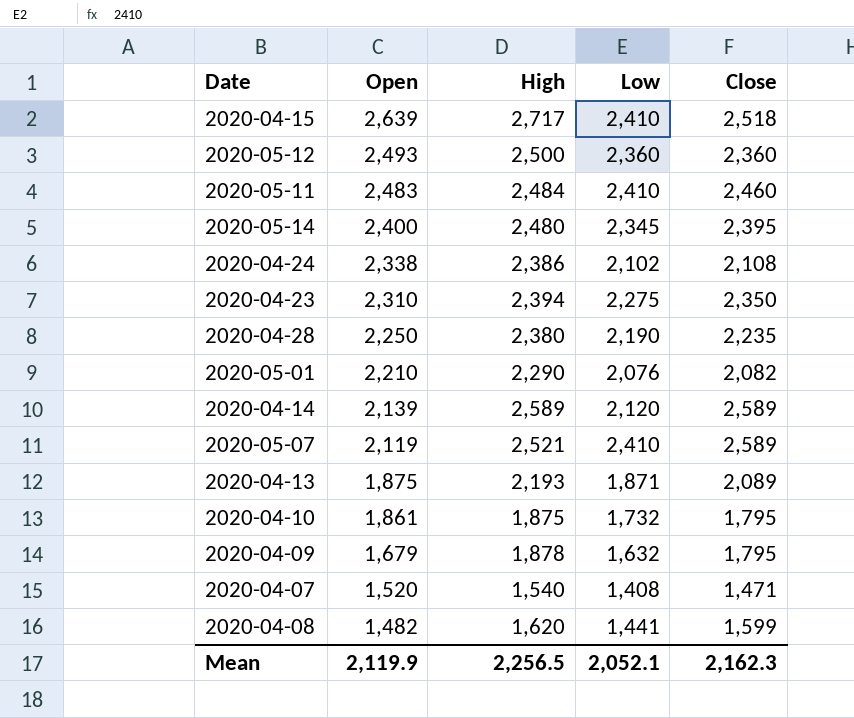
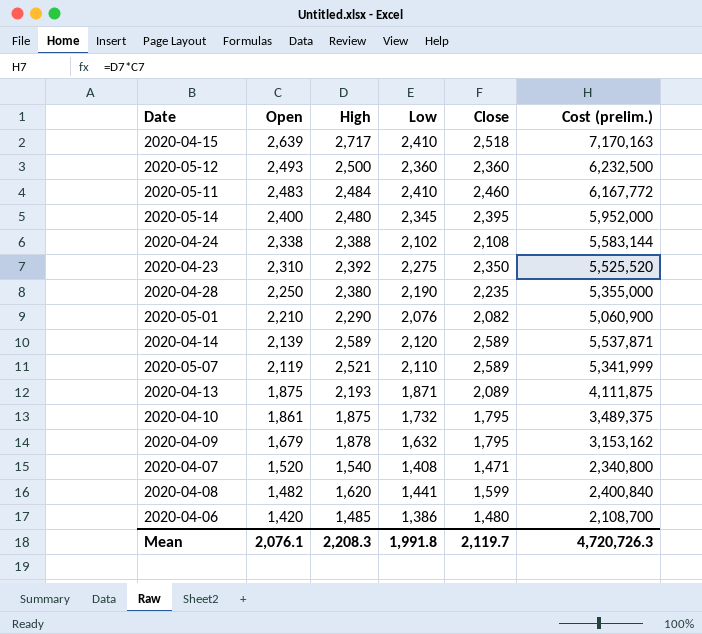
column Cost (prelim.) | formula: none -> [Open] * [High]
2020-04-24 | High: 2,386 -> 2,388
2020-04-23 | High: 2,394 -> 2,392
2020-05-07 | Low: 2,410 -> 2,110
row 2020-04-06: none -> 1,420 | 1,485 | 1,386 | 1,480 | 2,108,700
Mean | Open: 2,119.9 -> 2,076.1
Mean | High: 2,256.5 -> 2,208.3
Mean | Low: 2,052.1 -> 1,991.8
Mean | Close: 2,162.3 -> 2,119.7

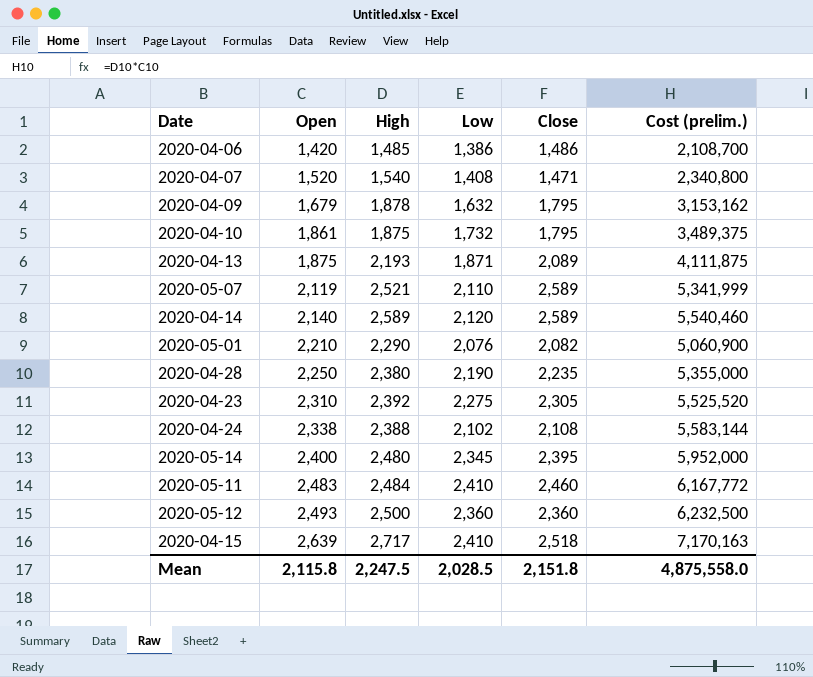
row order: Open descending -> Open ascending
row 2020-04-08: 1,482 | 1,620 | 1,441 | 1,599 | 2,400,840 -> none
2020-04-06 | Close: 1,480 -> 1,486
2020-04-14 | Open: 2,139 -> 2,140
2020-04-14 | Cost (prelim.): 5,537,871 -> 5,540,460
2020-04-23 | Close: 2,350 -> 2,305
Mean | Open: 2,076.1 -> 2,115.8
Mean | High: 2,208.3 -> 2,247.5
Mean | Low: 1,991.8 -> 2,028.5
Mean | Close: 2,119.7 -> 2,151.8
Mean | Cost (prelim.): 4,720,726.3 -> 4,875,558.0

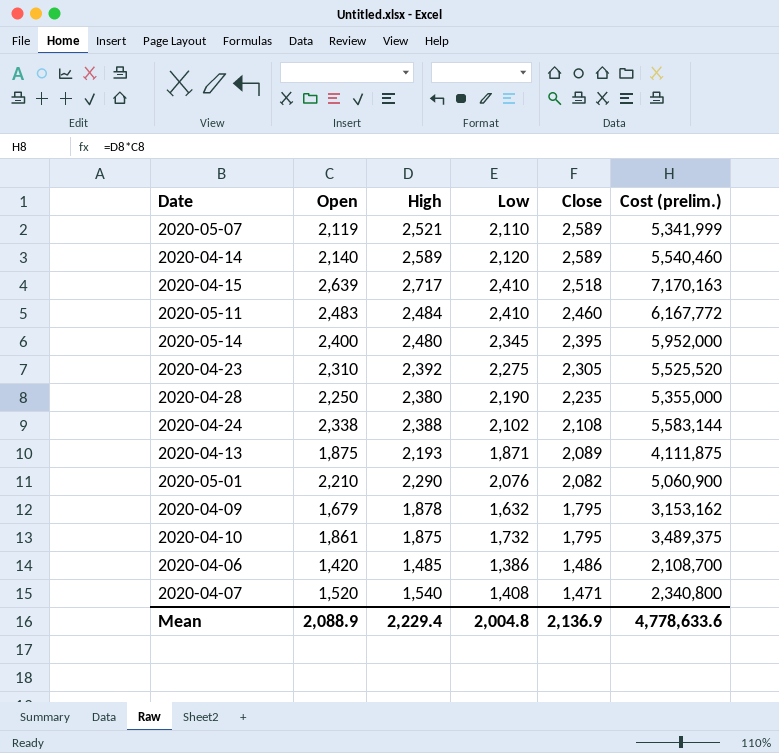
row order: Open ascending -> Close descending
row 2020-05-12: 2,493 | 2,500 | 2,360 | 2,360 | 6,232,500 -> none
Mean | Open: 2,115.8 -> 2,088.9
Mean | High: 2,247.5 -> 2,229.4
Mean | Low: 2,028.5 -> 2,004.8
Mean | Close: 2,151.8 -> 2,136.9
Mean | Cost (prelim.): 4,875,558.0 -> 4,778,633.6

